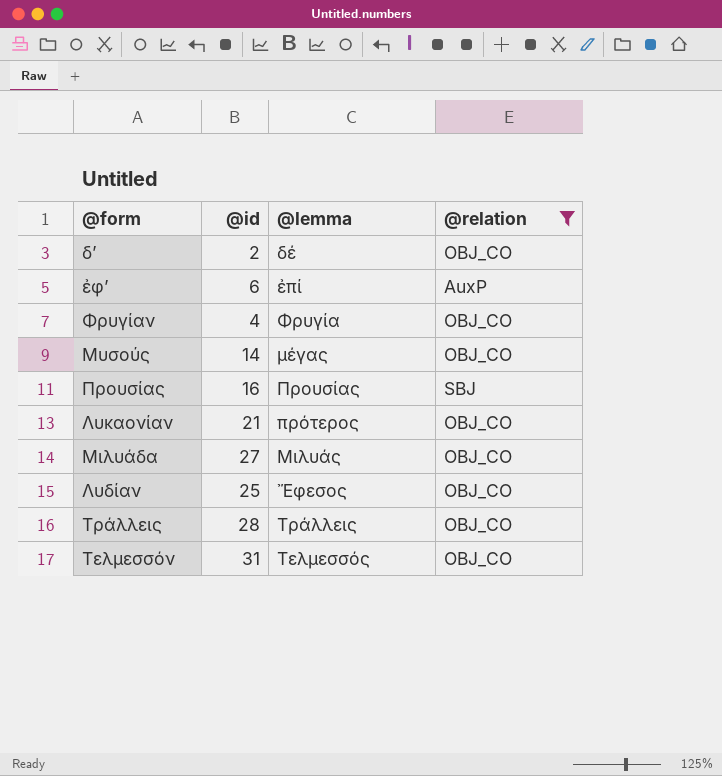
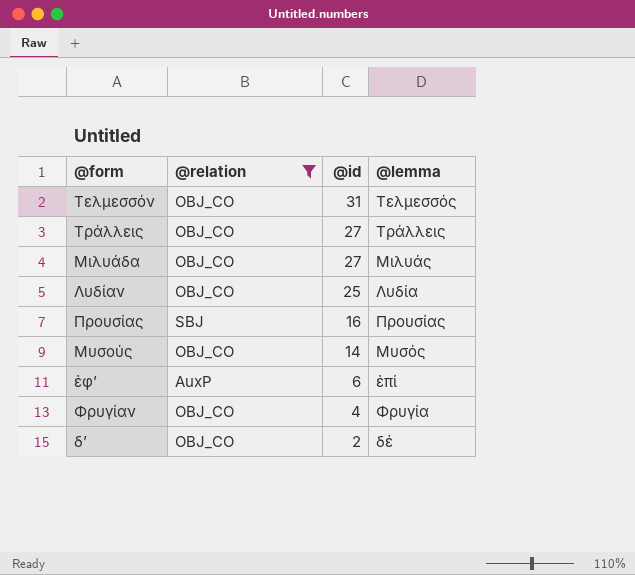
row order: none -> @id descending
column @relation | position: 4 -> 2
row Λυκαονίαν: 21 | πρότερος | OBJ_CO -> none
Τράλλεις | @id: 28 -> 27
Λυδίαν | @lemma: Ἔφεσος -> Λυδία
Μυσούς | @lemma: μέγας -> Μυσός

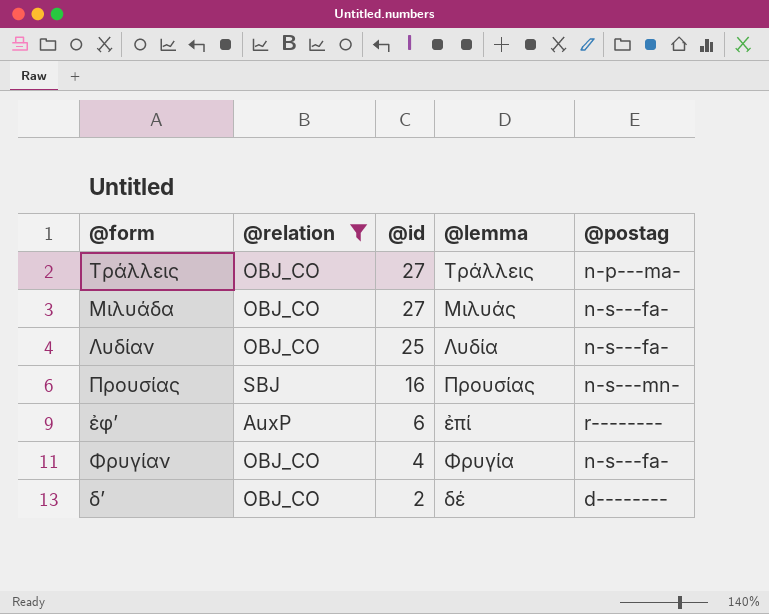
column @postag | position: none -> 5
row Τελμεσσόν: OBJ_CO | 31 | Τελμεσσός -> none
row Μυσούς: OBJ_CO | 14 | Μυσός -> none

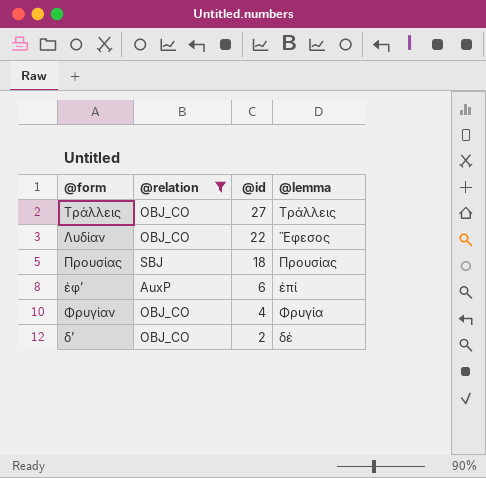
column @postag | position: 5 -> none
row Μιλυάδα: OBJ_CO | 27 | Μιλυάς | n-s---fa- -> none
Λυδίαν | @id: 25 -> 22
Λυδίαν | @lemma: Λυδία -> Ἔφεσος
Προυσίας | @id: 16 -> 18

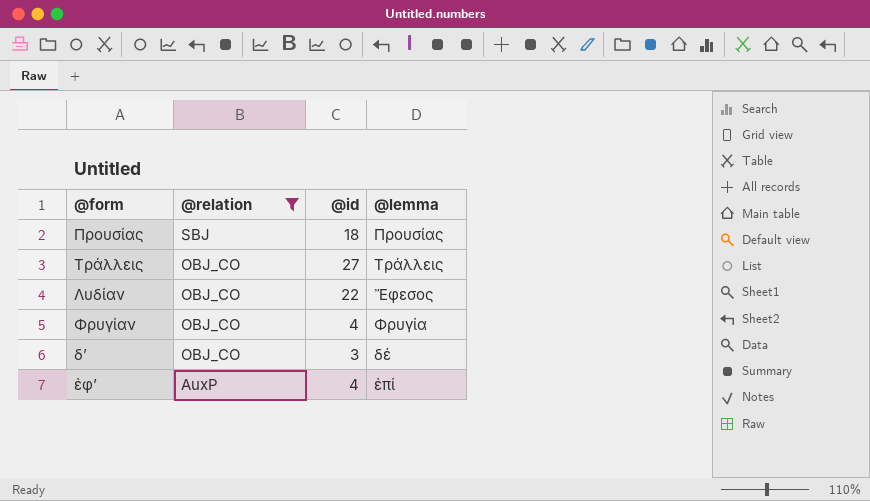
row order: @id descending -> @relation descending
δʼ | @id: 2 -> 3
ἐφʼ | @id: 6 -> 4

